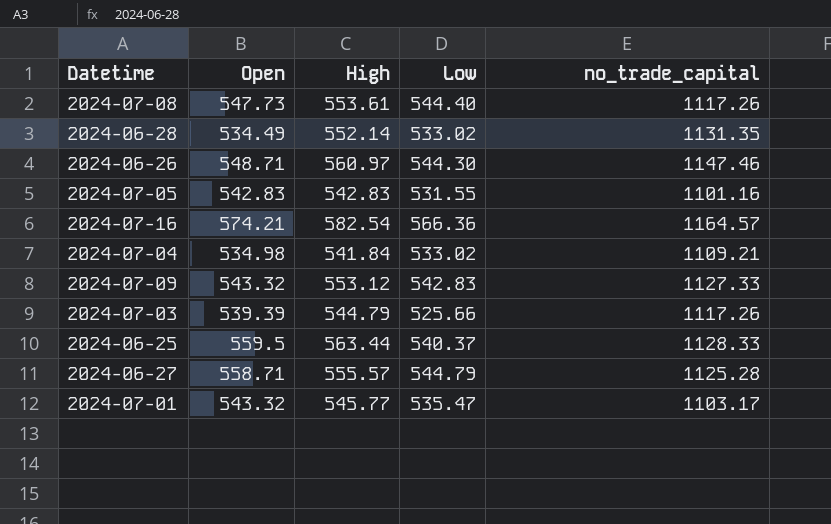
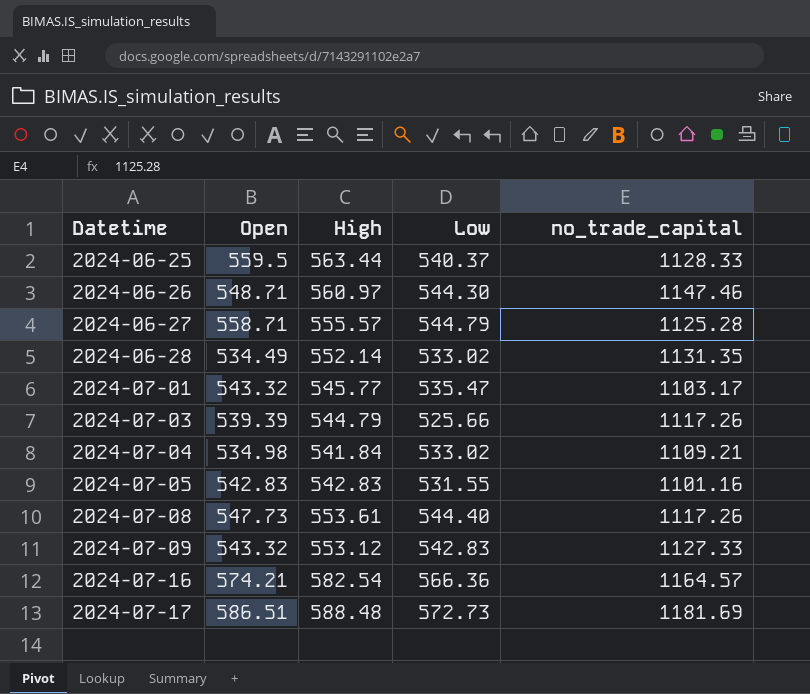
row order: none -> Datetime ascending
row 2024-07-17: none -> 586.51 | 588.48 | 572.73 | 1181.69

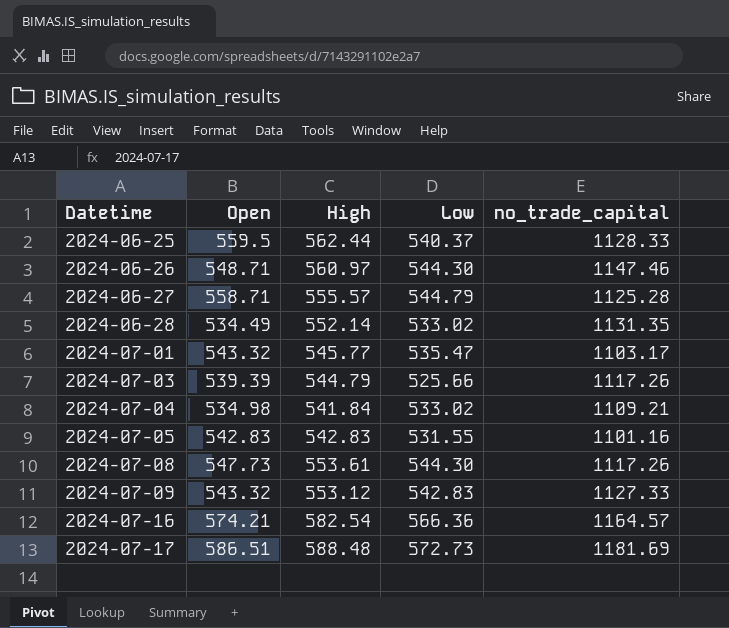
2024-06-25 | High: 563.44 -> 562.44
2024-07-08 | Low: 544.40 -> 544.30

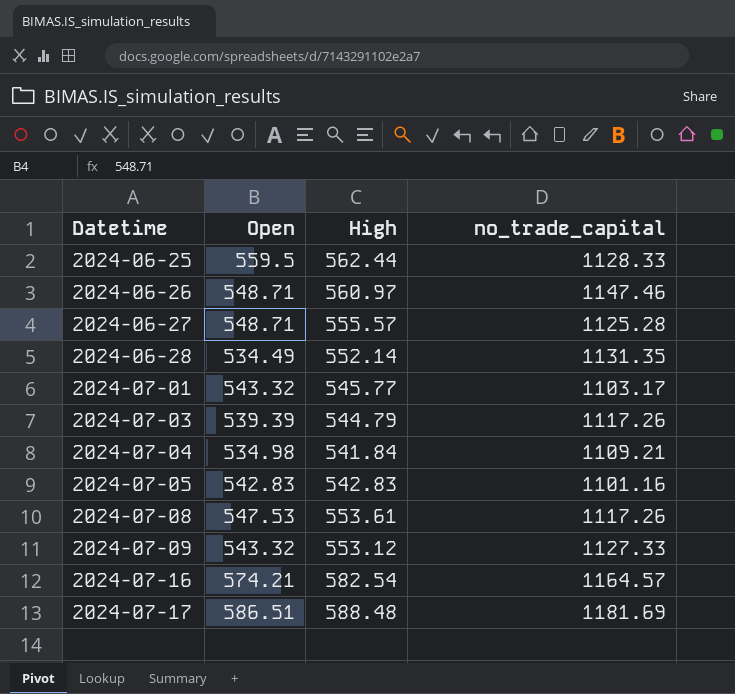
column Low | position: 4 -> none
2024-06-27 | Open: 558.71 -> 548.71
2024-07-08 | Open: 547.73 -> 547.53

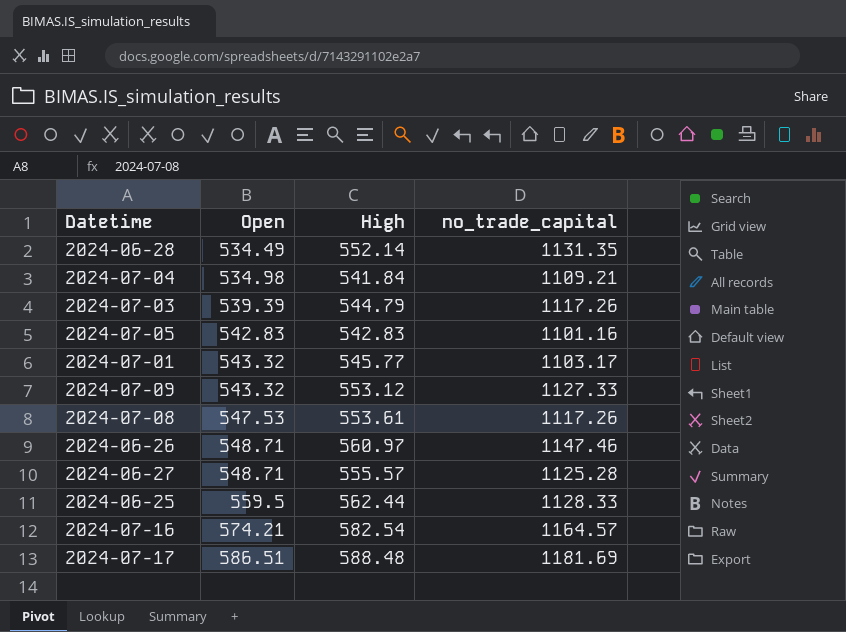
row order: Datetime ascending -> Open ascending

